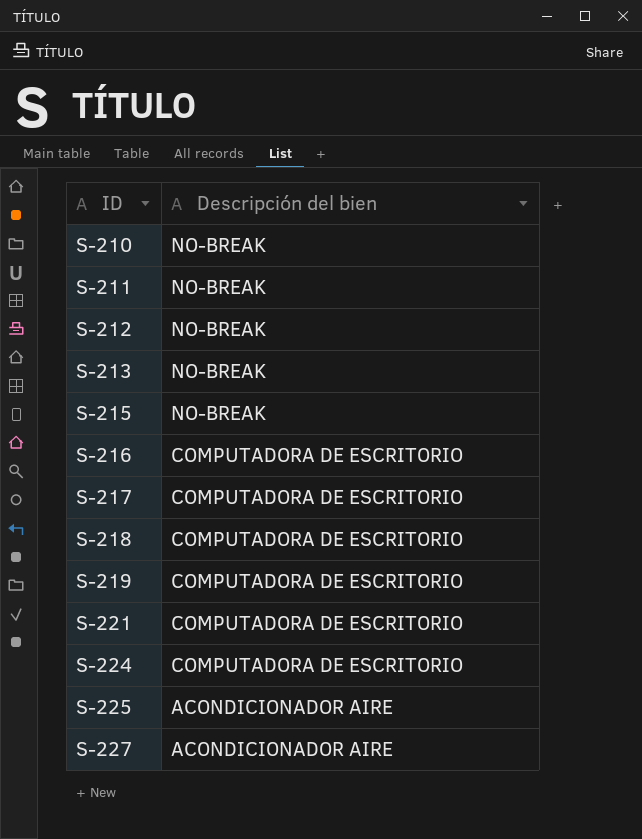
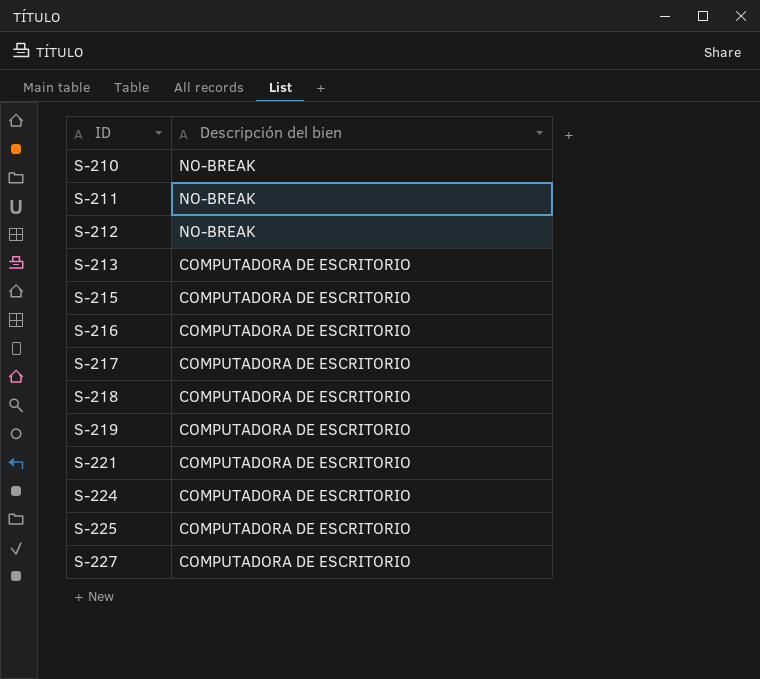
S-213 | Descripción del bien: NO-BREAK -> COMPUTADORA DE ESCRITORIO
S-215 | Descripción del bien: NO-BREAK -> COMPUTADORA DE ESCRITORIO
S-225 | Descripción del bien: ACONDICIONADOR AIRE -> COMPUTADORA DE ESCRITORIO
S-227 | Descripción del bien: ACONDICIONADOR AIRE -> COMPUTADORA DE ESCRITORIO

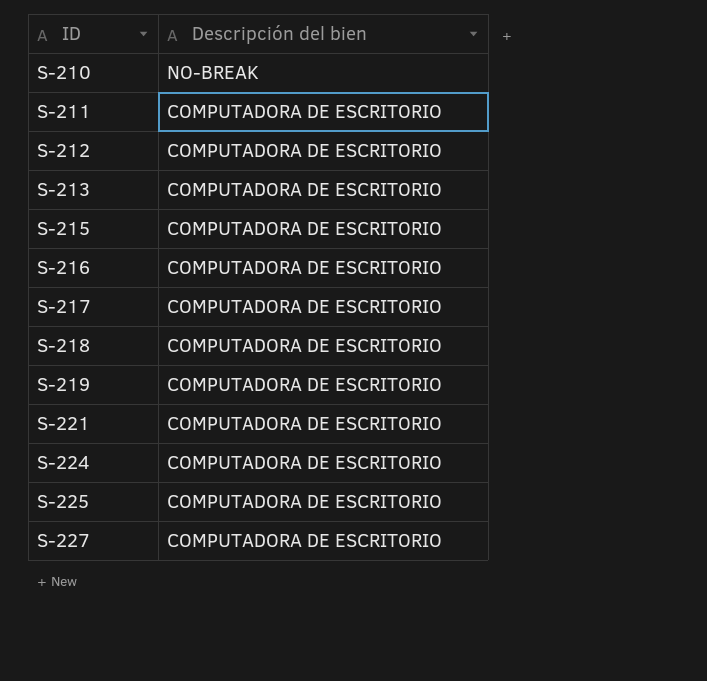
S-211 | Descripción del bien: NO-BREAK -> COMPUTADORA DE ESCRITORIO
S-212 | Descripción del bien: NO-BREAK -> COMPUTADORA DE ESCRITORIO

